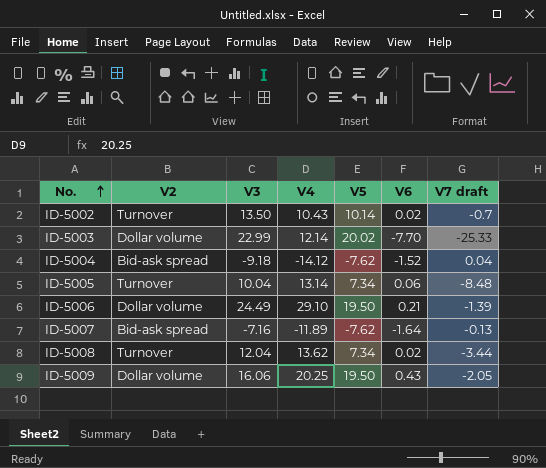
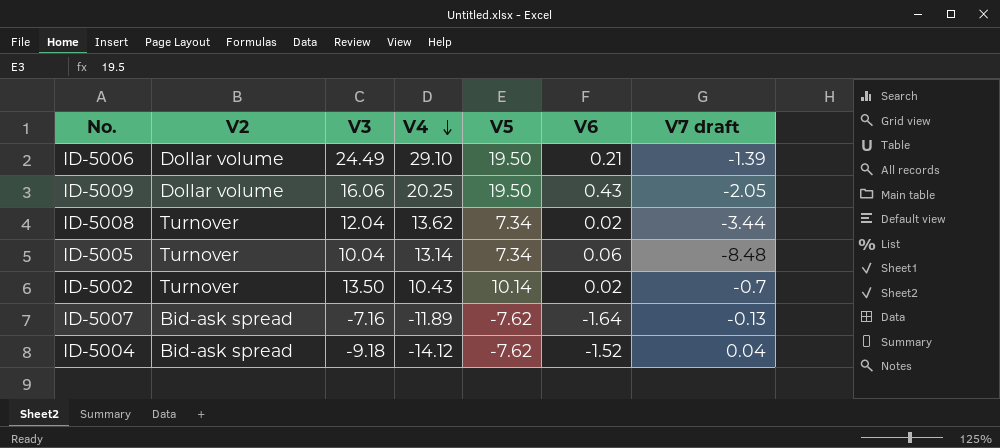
row order: No. ascending -> V4 descending
row ID-5003: Dollar volume | 22.99 | 12.14 | 20.02 | -7.70 | -25.33 -> none

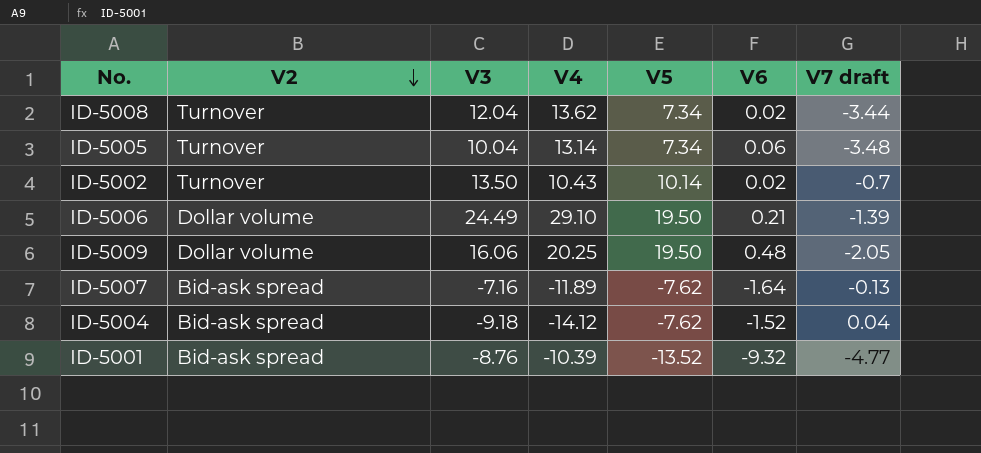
row order: V4 descending -> V2 descending
ID-5005 | V7 draft: -8.48 -> -3.48
ID-5009 | V6: 0.43 -> 0.48
row ID-5001: none -> Bid-ask spread | -8.76 | -10.39 | -13.52 | -9.32 | -4.77

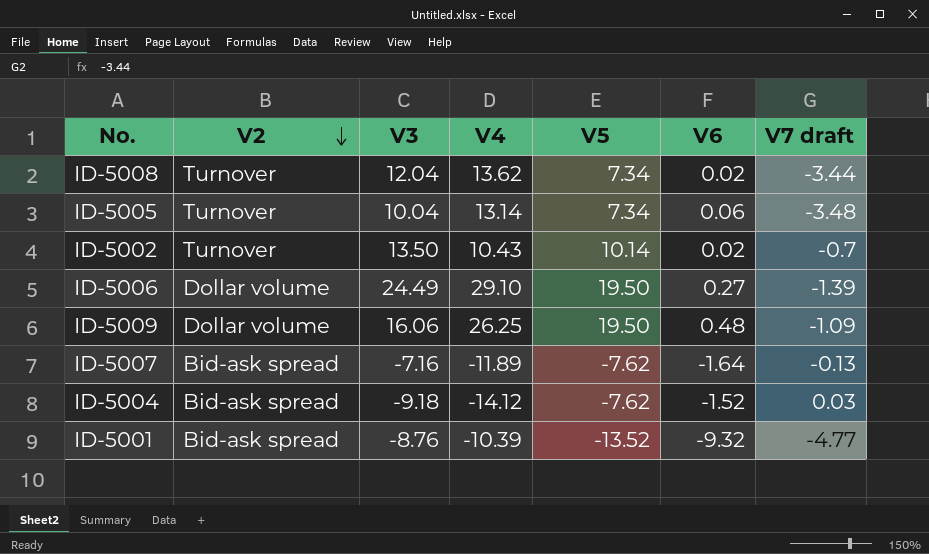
ID-5006 | V6: 0.21 -> 0.27
ID-5009 | V4: 20.25 -> 26.25
ID-5009 | V7 draft: -2.05 -> -1.09
ID-5004 | V7 draft: 0.04 -> 0.03

